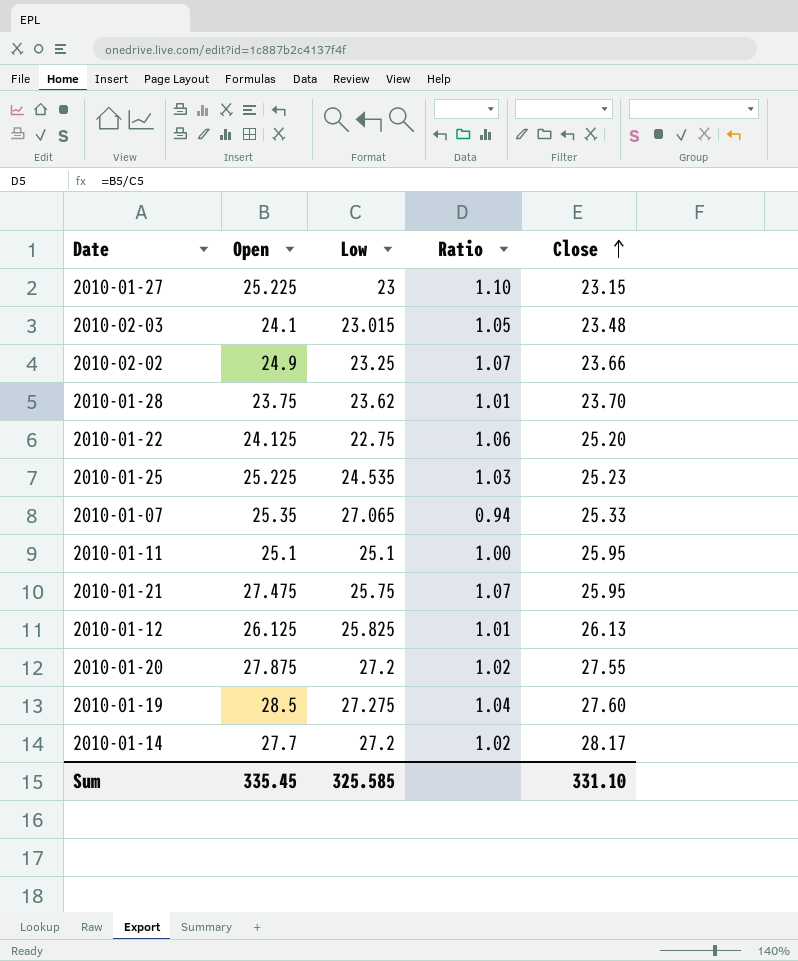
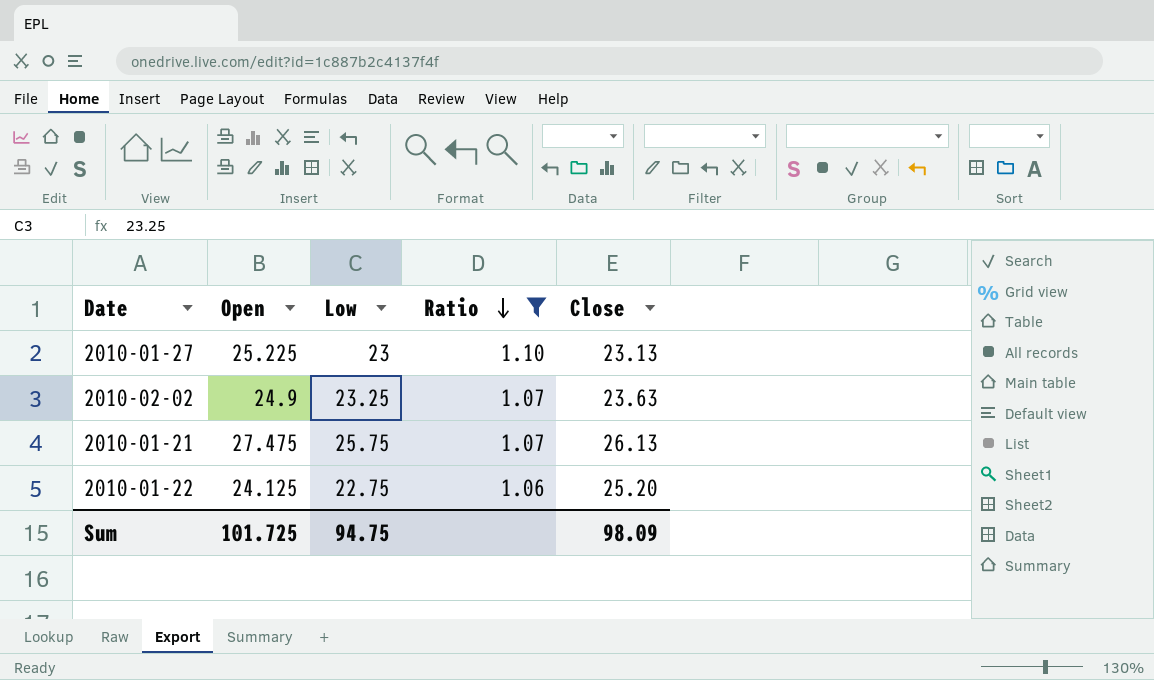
filter: none -> Ratio >= 1.06
row order: Close ascending -> Ratio descending
2010-01-27 | Close: 23.15 -> 23.13
2010-02-02 | Close: 23.66 -> 23.63
2010-01-21 | Close: 25.95 -> 26.13
Sum | Open: 335.45 -> 101.725
Sum | Low: 325.585 -> 94.75
Sum | Close: 331.10 -> 98.09

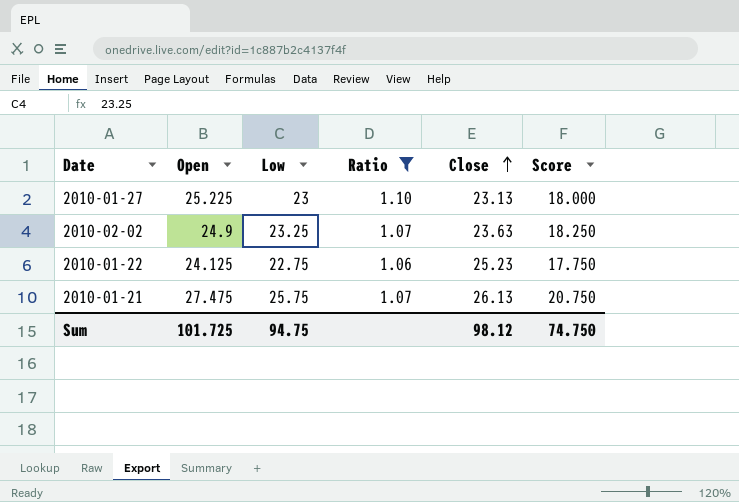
row order: Ratio descending -> Close ascending
column Score | formula: none -> [Low] - 5
2010-01-22 | Close: 25.20 -> 25.23
Sum | Close: 98.09 -> 98.12

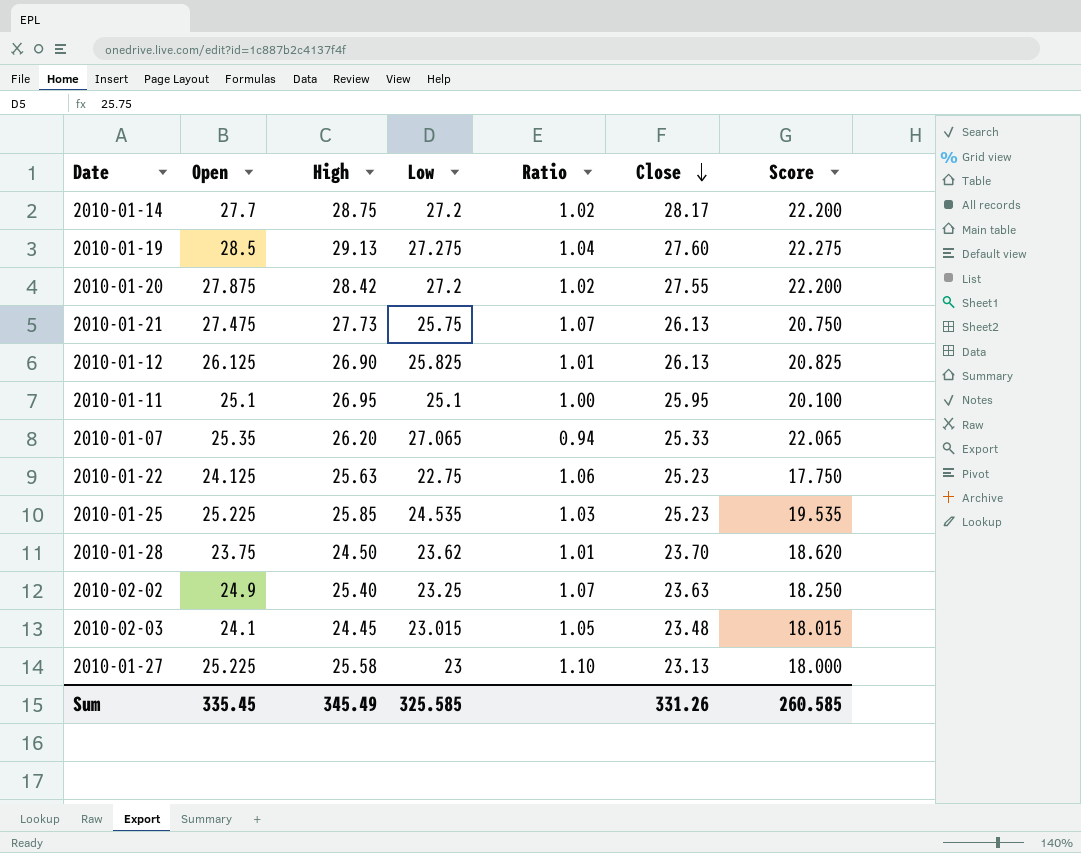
filter: Ratio >= 1.06 -> none
row order: Close ascending -> Close descending
column High | position: none -> 3
Sum | Open: 101.725 -> 335.45
Sum | Low: 94.75 -> 325.585
Sum | Close: 98.12 -> 331.26
Sum | Score: 74.750 -> 260.585

